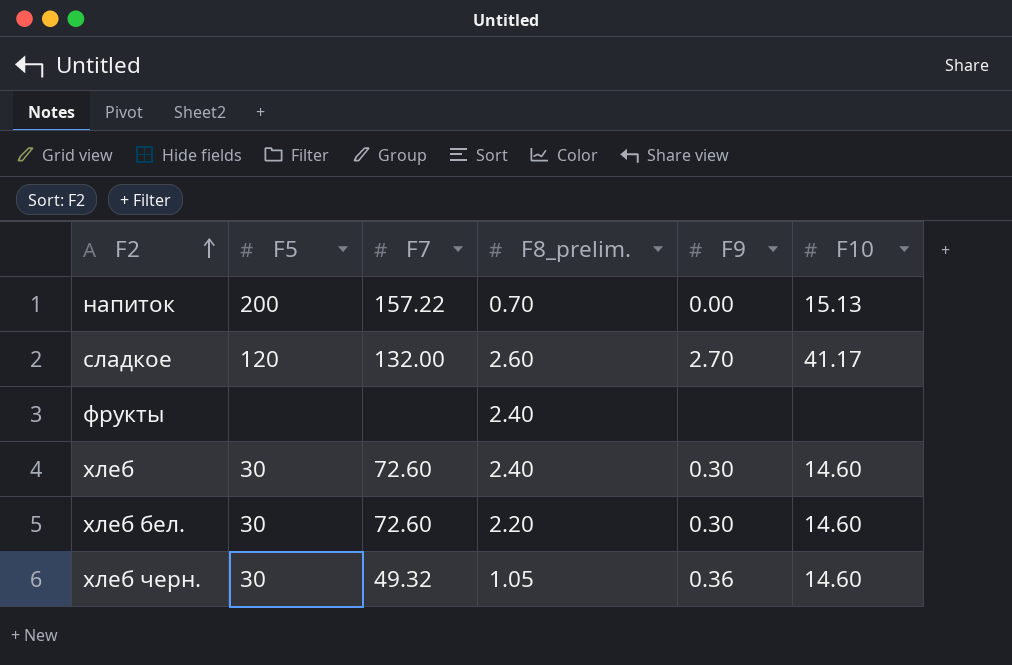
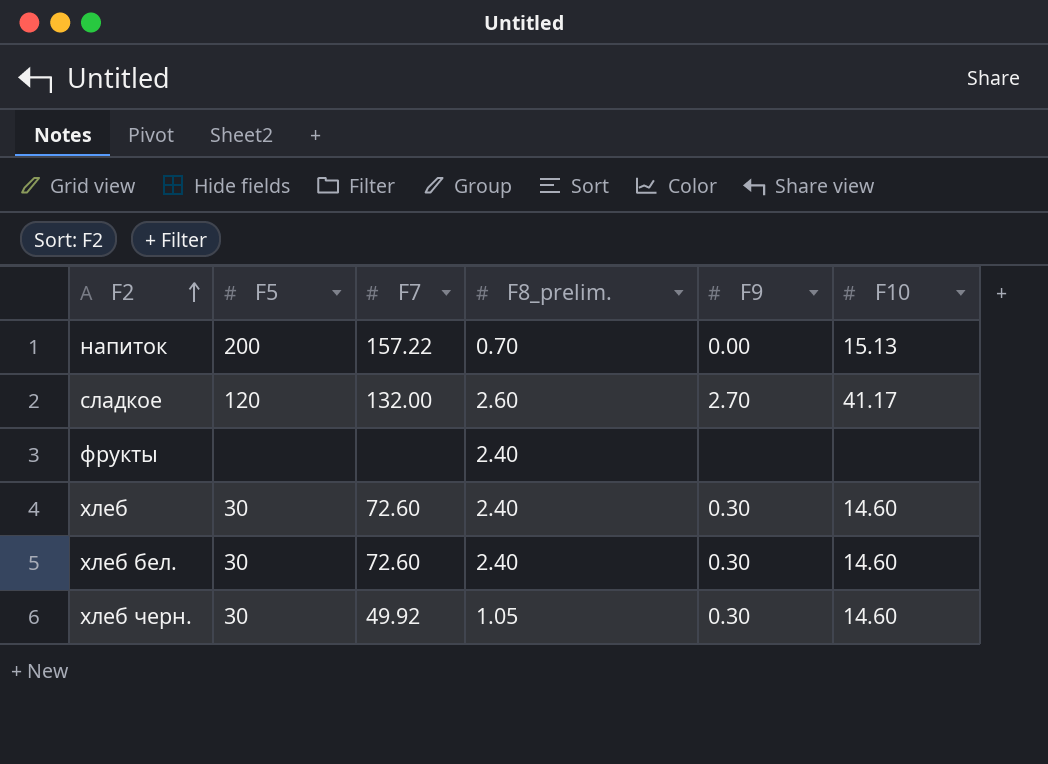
хлеб бел. | F8_prelim.: 2.20 -> 2.40
хлеб черн. | F7: 49.32 -> 49.92
хлеб черн. | F9: 0.36 -> 0.30

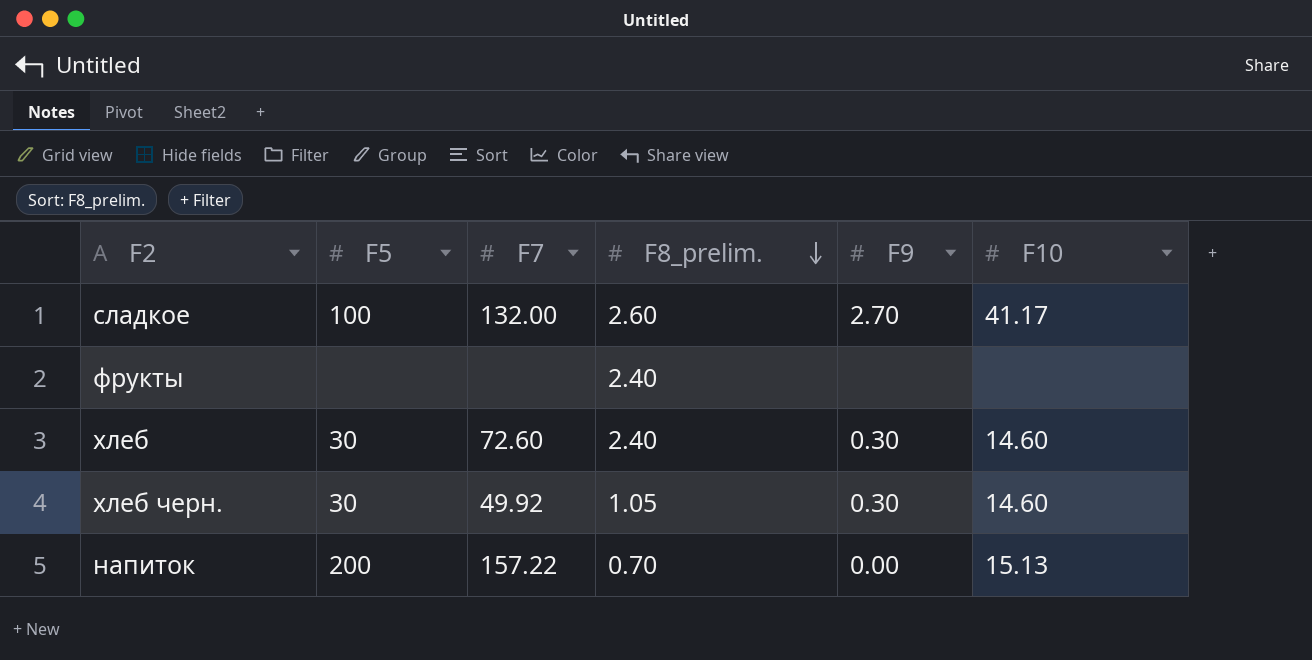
row order: F2 ascending -> F8_prelim. descending
row хлеб бел.: 30 | 72.60 | 2.40 | 0.30 | 14.60 -> none
сладкое | F5: 120 -> 100

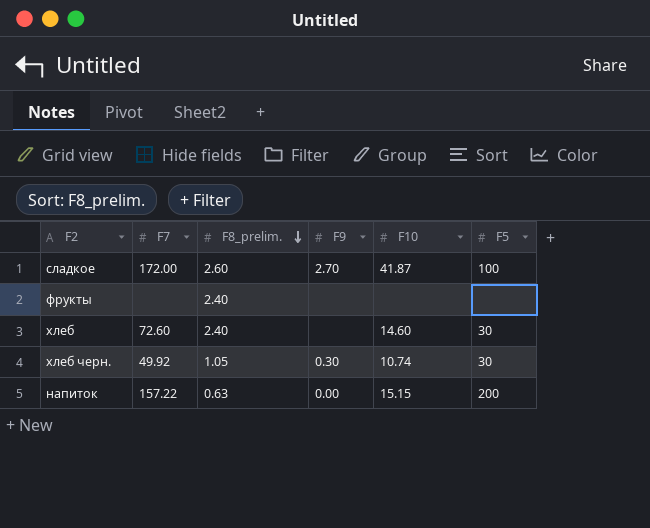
column F5 | position: 2 -> 6
сладкое | F7: 132.00 -> 172.00
сладкое | F10: 41.17 -> 41.87
хлеб | F9: 0.30 -> none
хлеб черн. | F10: 14.60 -> 10.74
напиток | F8_prelim.: 0.70 -> 0.63
напиток | F10: 15.13 -> 15.15

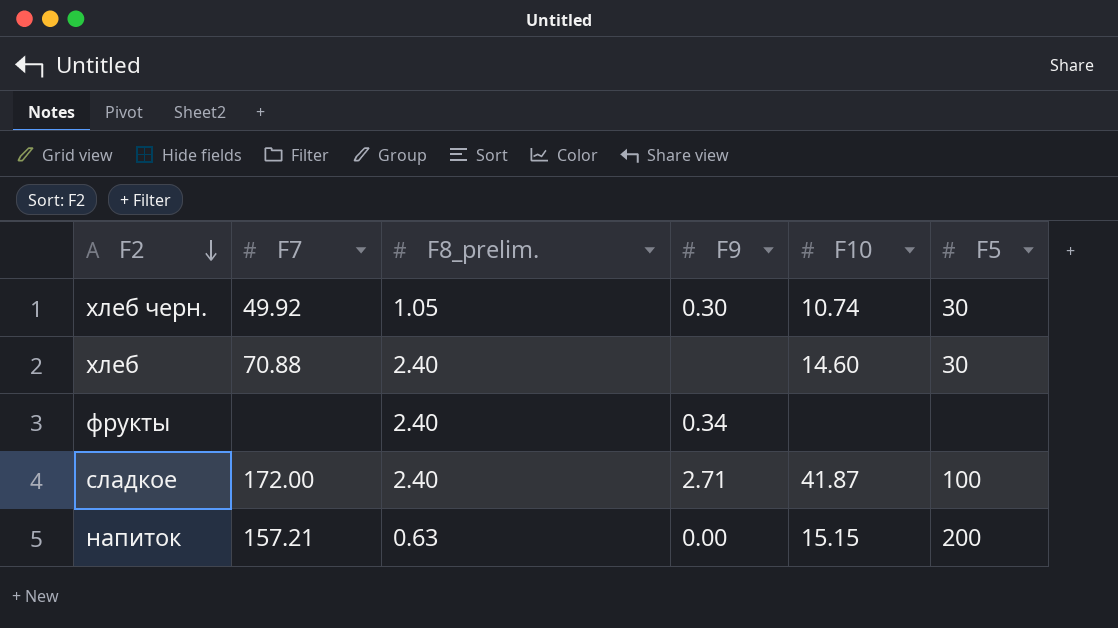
row order: F8_prelim. descending -> F2 descending
хлеб | F7: 72.60 -> 70.88
фрукты | F9: none -> 0.34
сладкое | F8_prelim.: 2.60 -> 2.40
сладкое | F9: 2.70 -> 2.71
напиток | F7: 157.22 -> 157.21

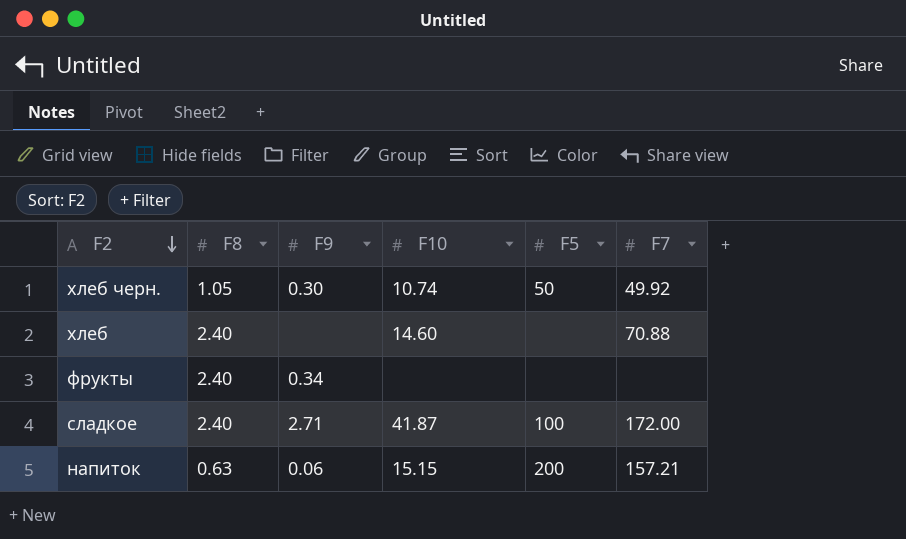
column name: F8_prelim. -> F8
column F7 | position: 2 -> 6
хлеб черн. | F5: 30 -> 50
хлеб | F5: 30 -> none
напиток | F9: 0.00 -> 0.06

